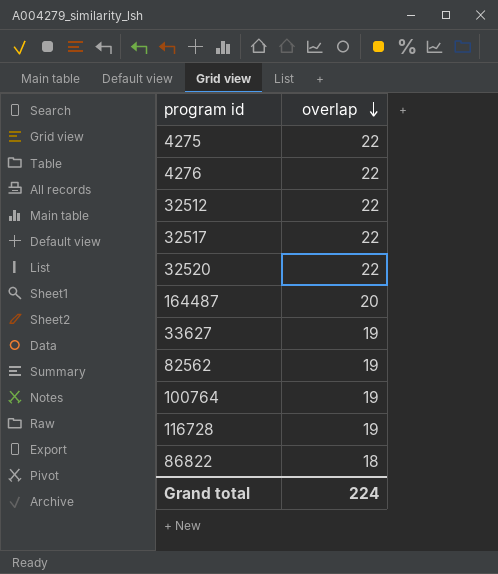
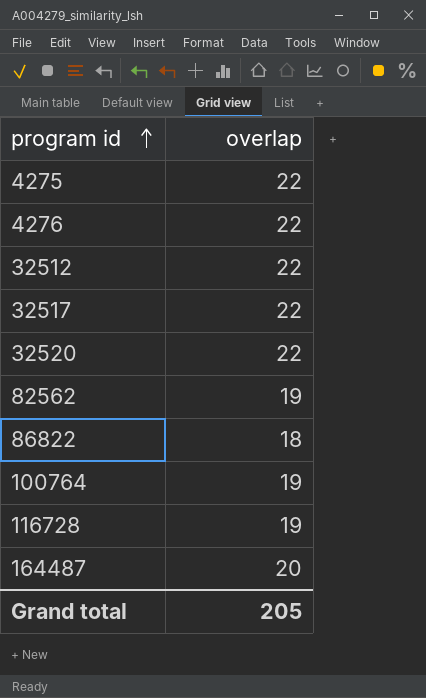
row order: overlap descending -> program id ascending
row 33627: 19 -> none
Grand total | overlap: 224 -> 205

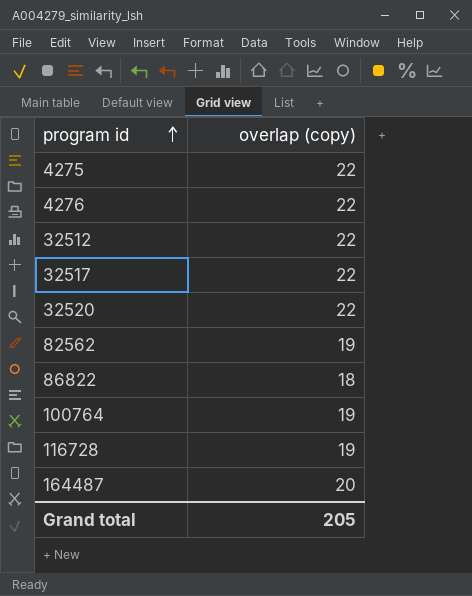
column name: overlap -> overlap (copy)

